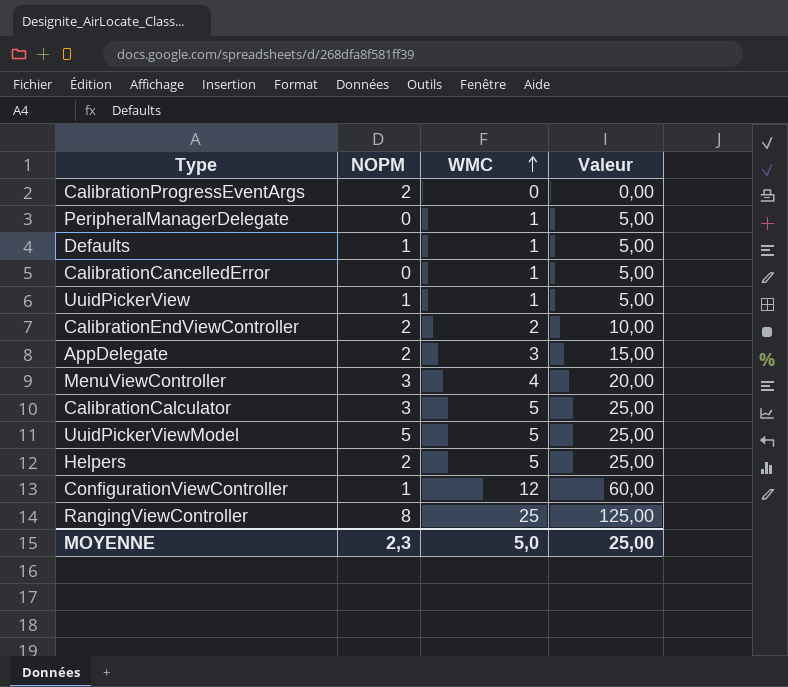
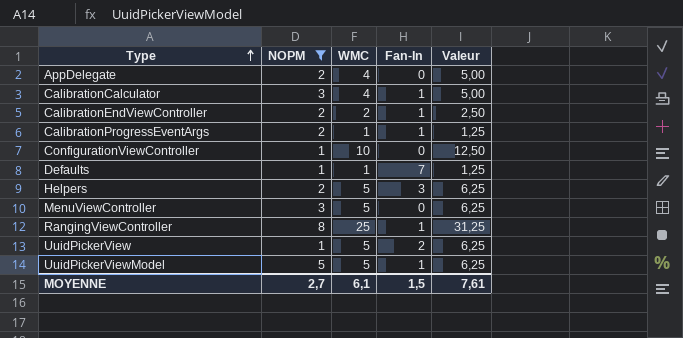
filter: none -> NOPM != 0
row order: WMC ascending -> Type ascending
column Fan-In | position: none -> 4
column Valeur | formula: [WMC] * 5 -> [WMC] * 1,25
AppDelegate | WMC: 3 -> 4
CalibrationCalculator | WMC: 5 -> 4
CalibrationProgressEventArgs | WMC: 0 -> 1
ConfigurationViewController | WMC: 12 -> 10
MenuViewController | WMC: 4 -> 5
UuidPickerView | WMC: 1 -> 5
MOYENNE | NOPM: 2,3 -> 2,7
MOYENNE | WMC: 5,0 -> 6,1
MOYENNE | Valeur: 25,00 -> 7,61

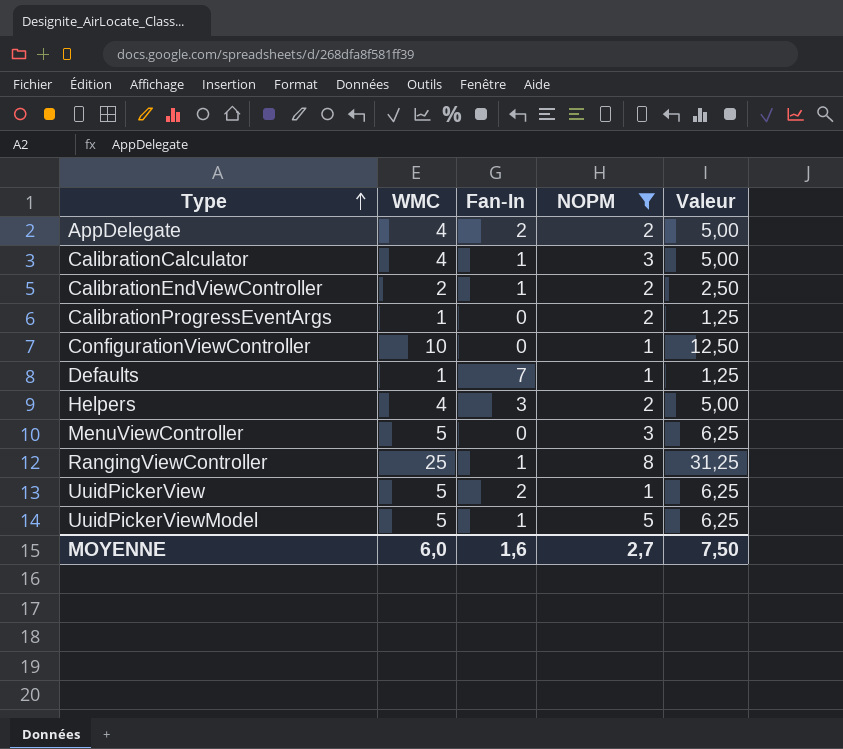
column NOPM | position: 2 -> 4
AppDelegate | Fan-In: 0 -> 2
CalibrationProgressEventArgs | Fan-In: 1 -> 0
Helpers | WMC: 5 -> 4
Helpers | Valeur: 6,25 -> 5,00
MOYENNE | WMC: 6,1 -> 6,0
MOYENNE | Fan-In: 1,5 -> 1,6
MOYENNE | Valeur: 7,61 -> 7,50

